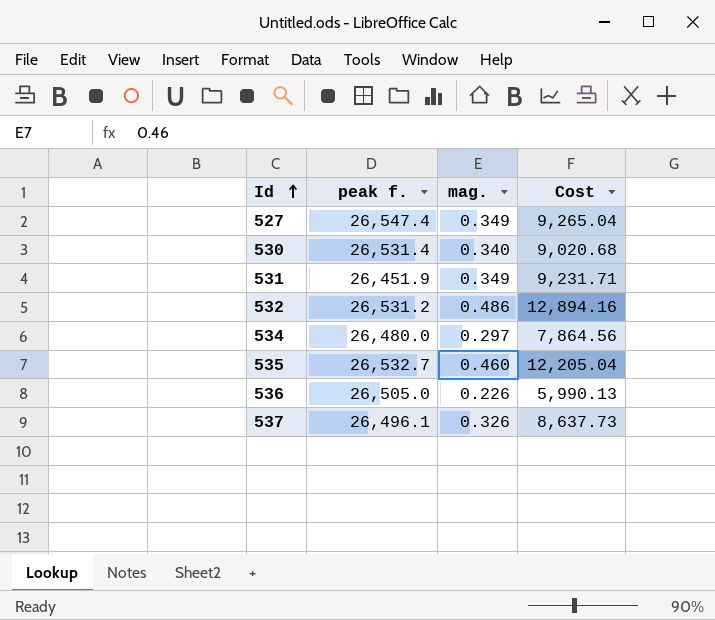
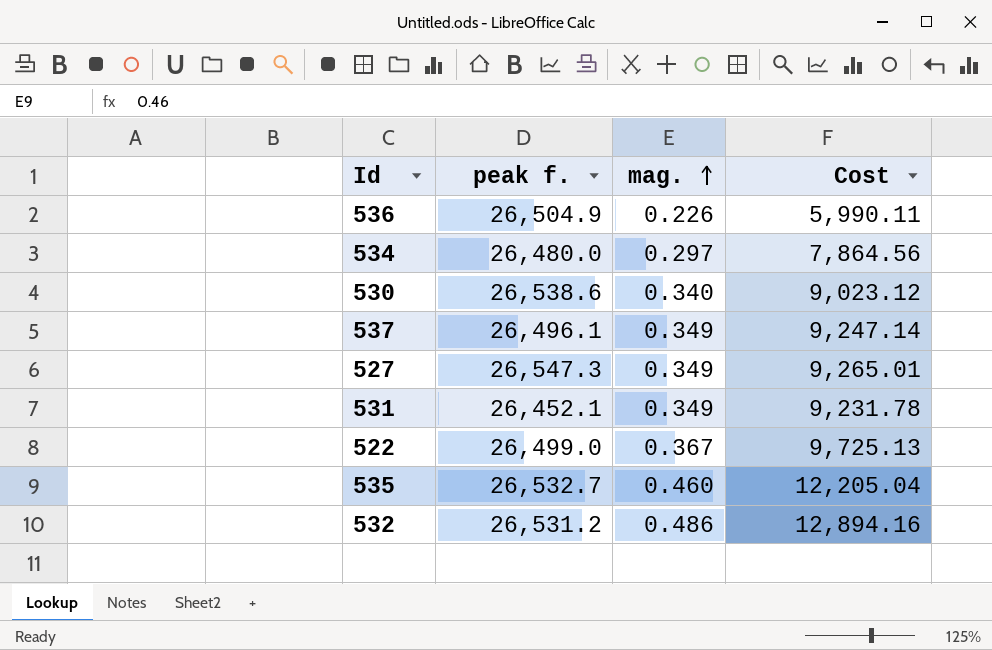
row order: Id ascending -> mag. ascending
536 | peak f.: 26,505.0 -> 26,504.9
536 | Cost: 5,990.13 -> 5,990.11
530 | peak f.: 26,531.4 -> 26,538.6
530 | Cost: 9,020.68 -> 9,023.12
537 | mag.: 0.326 -> 0.349
537 | Cost: 8,637.73 -> 9,247.14
527 | peak f.: 26,547.4 -> 26,547.3
527 | Cost: 9,265.04 -> 9,265.01
531 | peak f.: 26,451.9 -> 26,452.1
531 | Cost: 9,231.71 -> 9,231.78
row 522: none -> 26,499.0 | 0.367 | 9,725.13

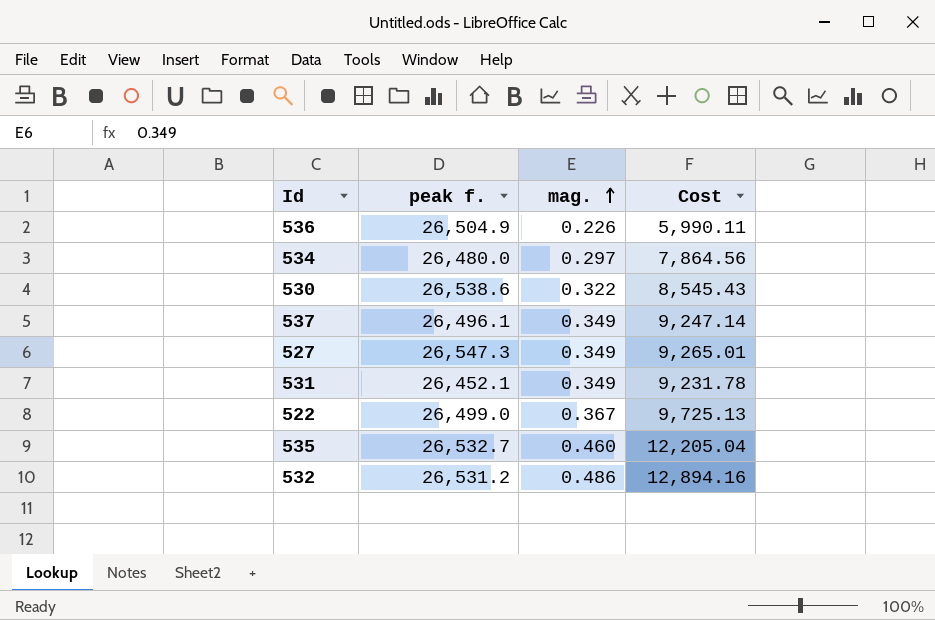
530 | mag.: 0.340 -> 0.322
530 | Cost: 9,023.12 -> 8,545.43

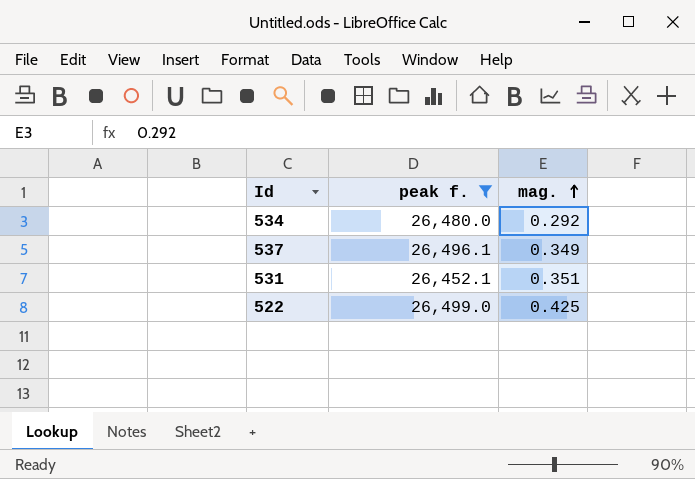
filter: none -> peak f. <= 26,499.0
column Cost | formula: [peak f.] * [mag.] -> none
534 | mag.: 0.297 -> 0.292
531 | mag.: 0.349 -> 0.351
522 | mag.: 0.367 -> 0.425

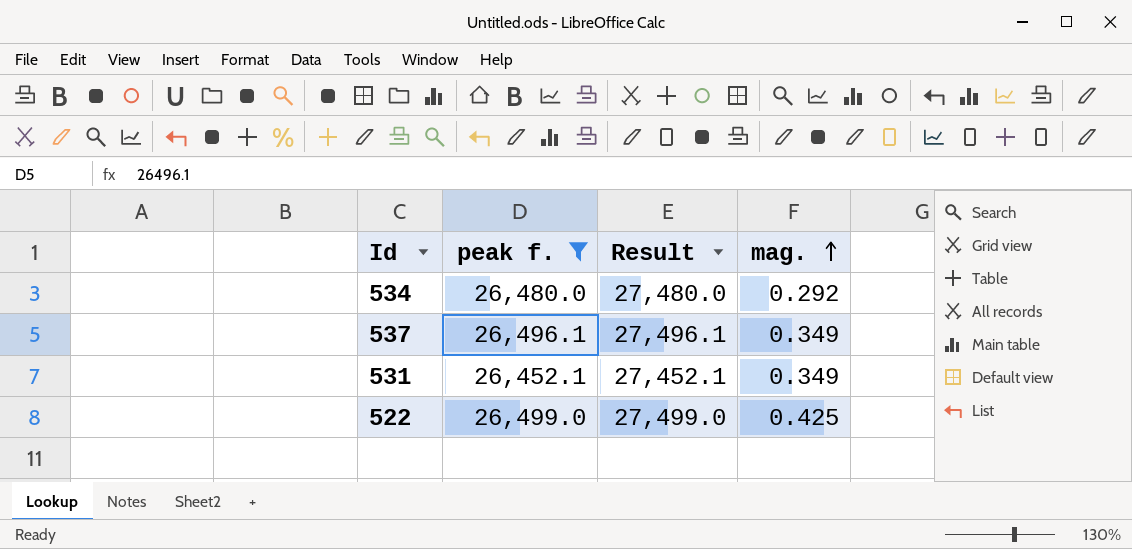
column Result | formula: none -> [peak f.] + 1000
531 | mag.: 0.351 -> 0.349

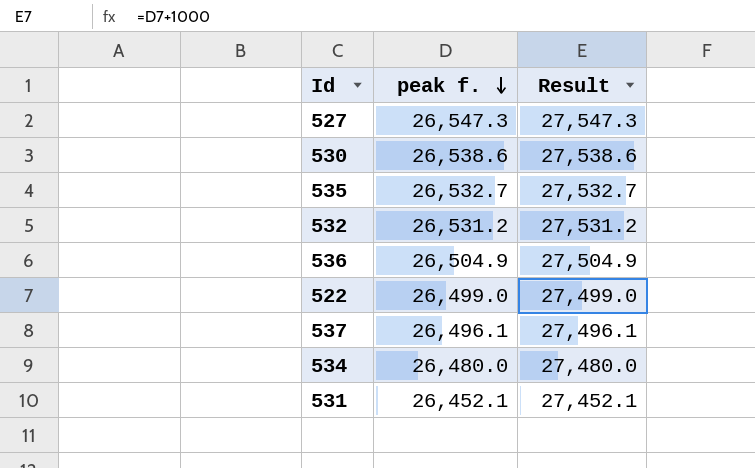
filter: peak f. <= 26,499.0 -> none
row order: mag. ascending -> peak f. descending
column mag. | position: 4 -> none

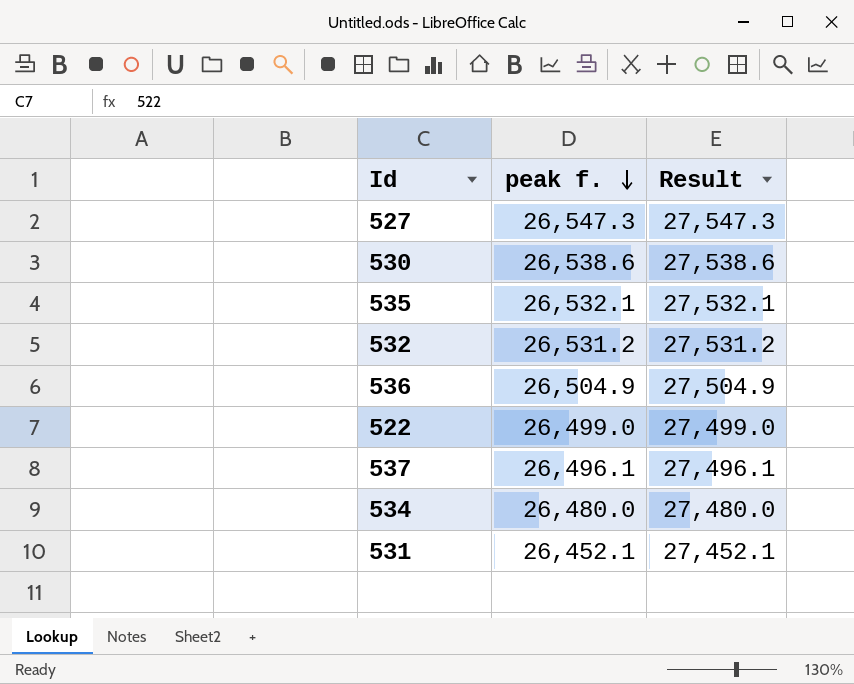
535 | peak f.: 26,532.7 -> 26,532.1
535 | Result: 27,532.7 -> 27,532.1

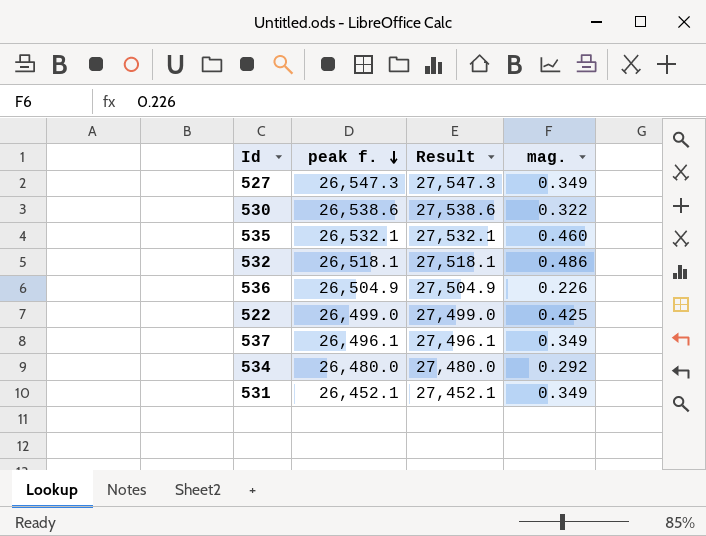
column mag. | position: none -> 4
532 | peak f.: 26,531.2 -> 26,518.1
532 | Result: 27,531.2 -> 27,518.1

